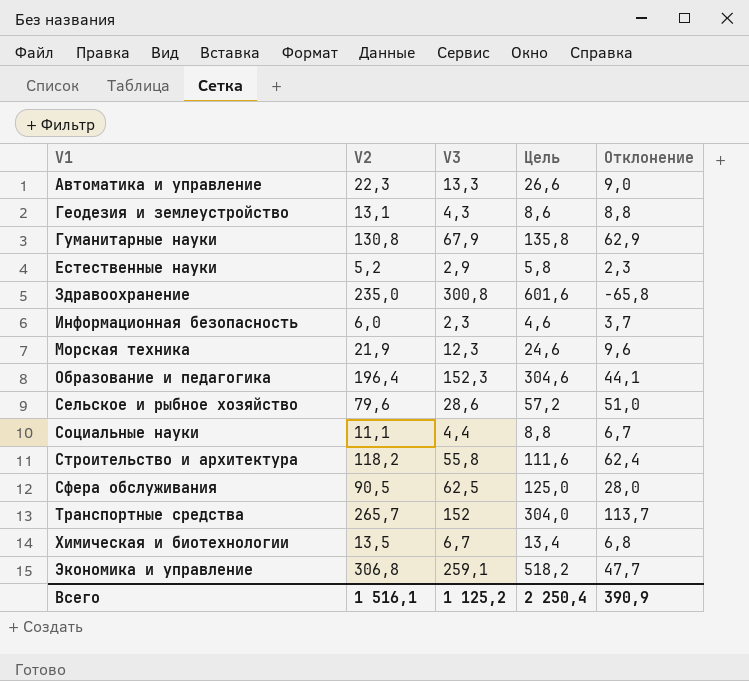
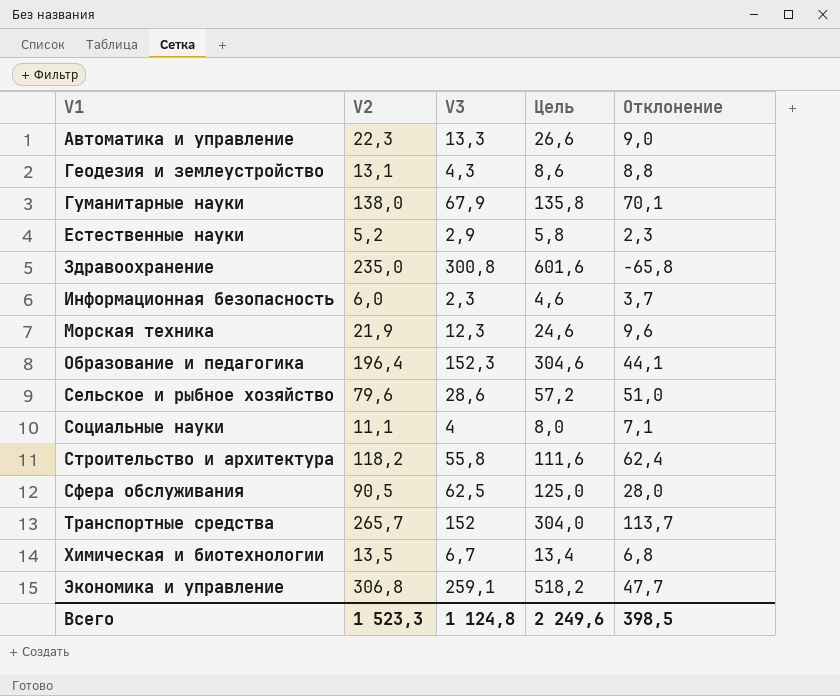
Гуманитарные науки | V2: 130,8 -> 138,0
Гуманитарные науки | Отклонение: 62,9 -> 70,1
Социальные науки | V3: 4,4 -> 4
Социальные науки | Цель: 8,8 -> 8,0
Социальные науки | Отклонение: 6,7 -> 7,1
Всего | V2: 1 516,1 -> 1 523,3
Всего | V3: 1 125,2 -> 1 124,8
Всего | Цель: 2 250,4 -> 2 249,6
Всего | Отклонение: 390,9 -> 398,5

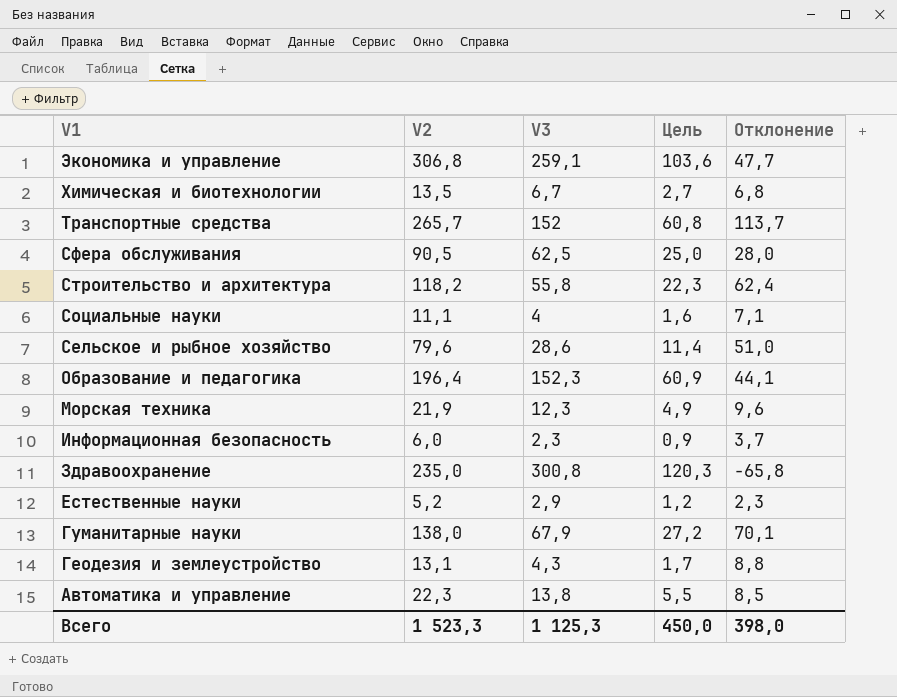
row order: V1 ascending -> V1 descending
column Цель | formula: [V3] * 2 -> [V3] * 0,4
Автоматика и управление | V3: 13,3 -> 13,8
Автоматика и управление | Отклонение: 9,0 -> 8,5
Всего | V3: 1 124,8 -> 1 125,3
Всего | Цель: 2 249,6 -> 450,0
Всего | Отклонение: 398,5 -> 398,0

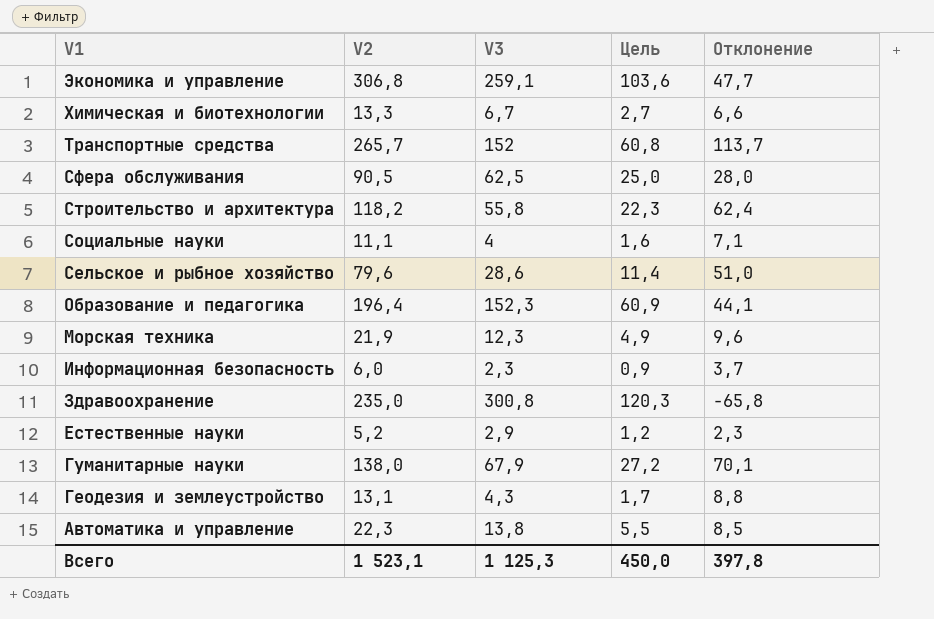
Химическая и биотехнологии | V2: 13,5 -> 13,3
Химическая и биотехнологии | Отклонение: 6,8 -> 6,6
Всего | V2: 1 523,3 -> 1 523,1
Всего | Отклонение: 398,0 -> 397,8

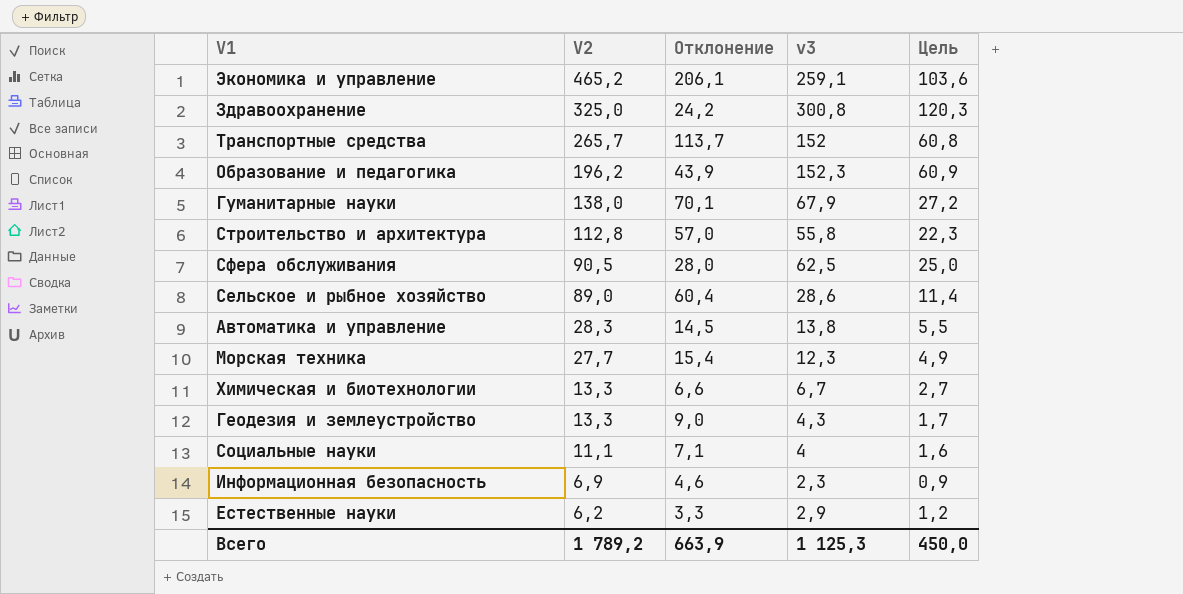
row order: V1 descending -> V2 descending
column Отклонение | position: 5 -> 3
column name: V3 -> v3
Экономика и управление | V2: 306,8 -> 465,2
Экономика и управление | Отклонение: 47,7 -> 206,1
Здравоохранение | V2: 235,0 -> 325,0
Здравоохранение | Отклонение: -65,8 -> 24,2
Образование и педагогика | V2: 196,4 -> 196,2
Образование и педагогика | Отклонение: 44,1 -> 43,9
Строительство и архитектура | V2: 118,2 -> 112,8
Строительство и архитектура | Отклонение: 62,4 -> 57,0
Сельское и рыбное хозяйство | V2: 79,6 -> 89,0
Сельское и рыбное хозяйство | Отклонение: 51,0 -> 60,4
Автоматика и управление | V2: 22,3 -> 28,3
Автоматика и управление | Отклонение: 8,5 -> 14,5
Морская техника | V2: 21,9 -> 27,7
Морская техника | Отклонение: 9,6 -> 15,4
Геодезия и землеустройство | V2: 13,1 -> 13,3
Геодезия и землеустройство | Отклонение: 8,8 -> 9,0
Информационная безопасность | V2: 6,0 -> 6,9
Информационная безопасность | Отклонение: 3,7 -> 4,6
Естественные науки | V2: 5,2 -> 6,2
Естественные науки | Отклонение: 2,3 -> 3,3
Всего | V2: 1 523,1 -> 1 789,2
Всего | Отклонение: 397,8 -> 663,9

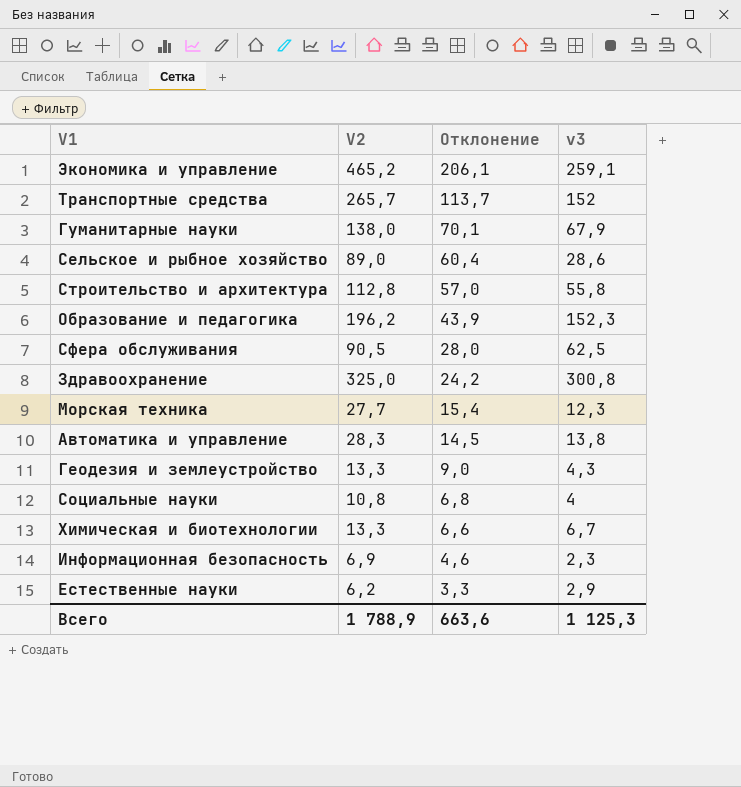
row order: V2 descending -> Отклонение descending
column Цель | formula: [v3] * 0,4 -> none
Социальные науки | V2: 11,1 -> 10,8
Социальные науки | Отклонение: 7,1 -> 6,8
Всего | V2: 1 789,2 -> 1 788,9
Всего | Отклонение: 663,9 -> 663,6

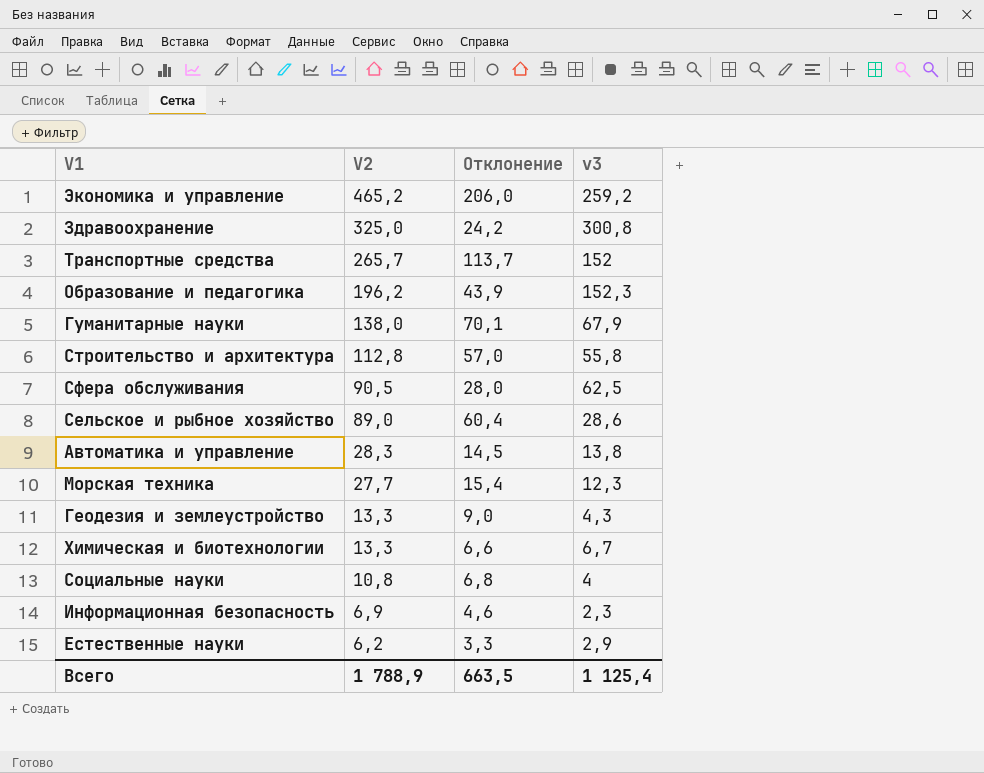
row order: Отклонение descending -> V2 descending
Экономика и управление | Отклонение: 206,1 -> 206,0
Экономика и управление | v3: 259,1 -> 259,2
Всего | Отклонение: 663,6 -> 663,5
Всего | v3: 1 125,3 -> 1 125,4

